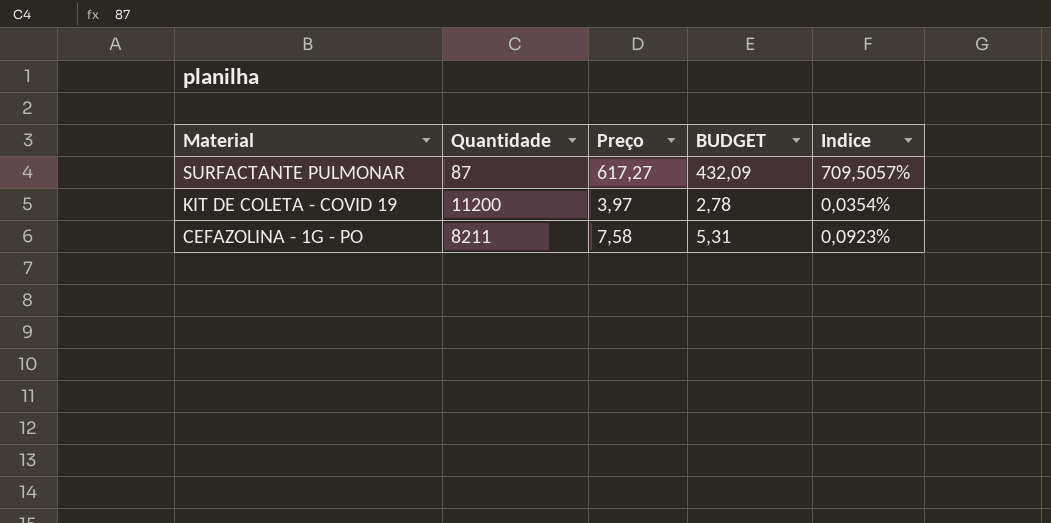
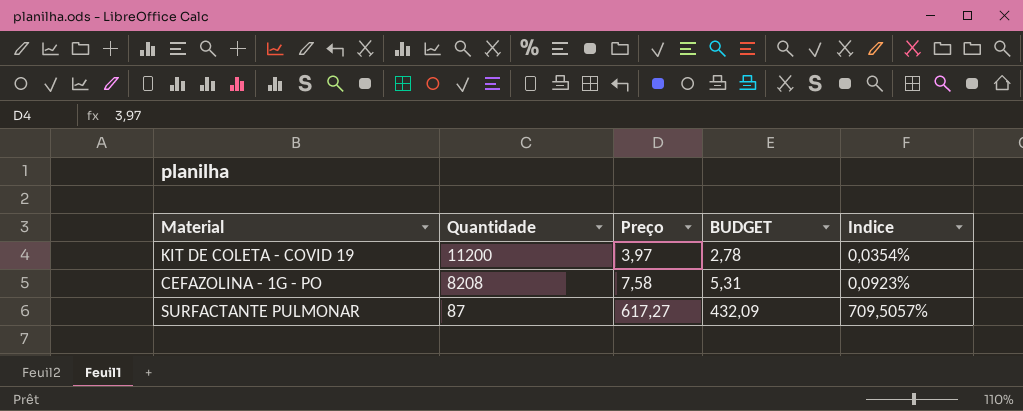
row order: Material descending -> Quantidade descending
CEFAZOLINA - 1G - PO | Quantidade: 8211 -> 8208

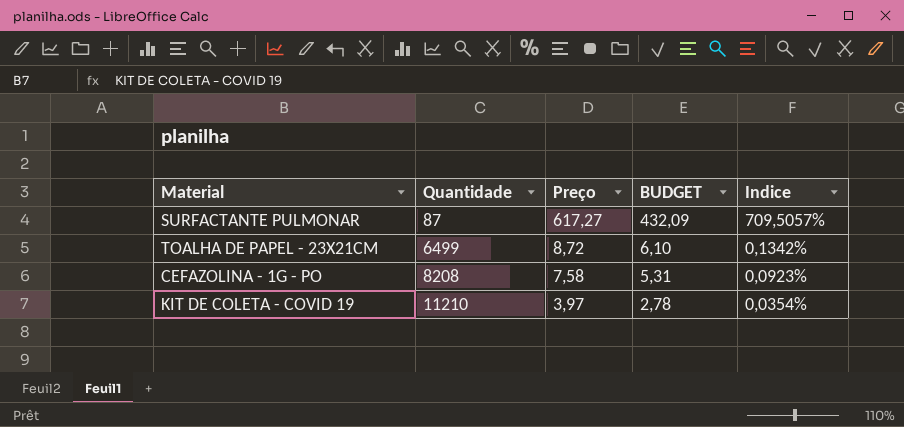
row order: Quantidade descending -> Quantidade ascending
row TOALHA DE PAPEL - 23X21CM: none -> 6499 | 8,72 | 6,10 | 0,1342%
KIT DE COLETA - COVID 19 | Quantidade: 11200 -> 11210

